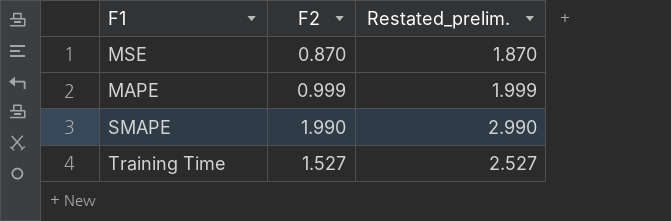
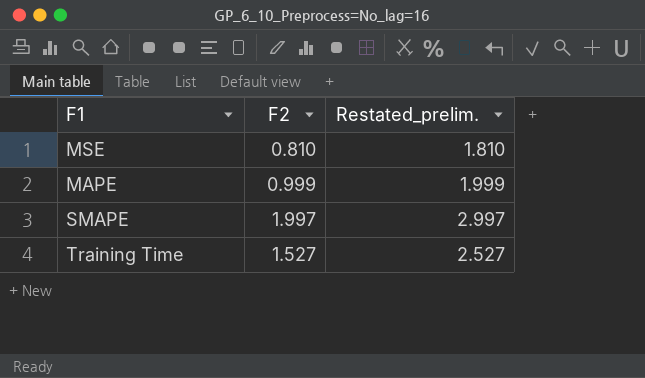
MSE | F2: 0.870 -> 0.810
MSE | Restated_prelim.: 1.870 -> 1.810
SMAPE | F2: 1.990 -> 1.997
SMAPE | Restated_prelim.: 2.990 -> 2.997

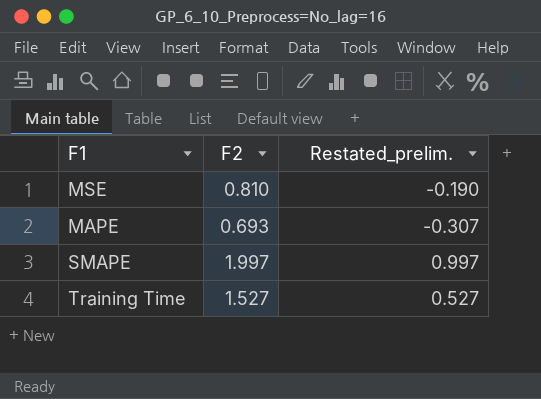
column Restated_prelim. | formula: [F2] + 1 -> [F2] - 1
MAPE | F2: 0.999 -> 0.693

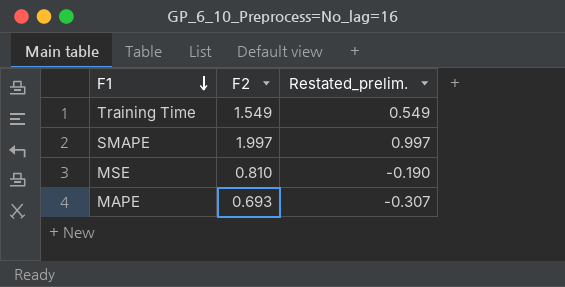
row order: none -> F1 descending
Training Time | F2: 1.527 -> 1.549
Training Time | Restated_prelim.: 0.527 -> 0.549

